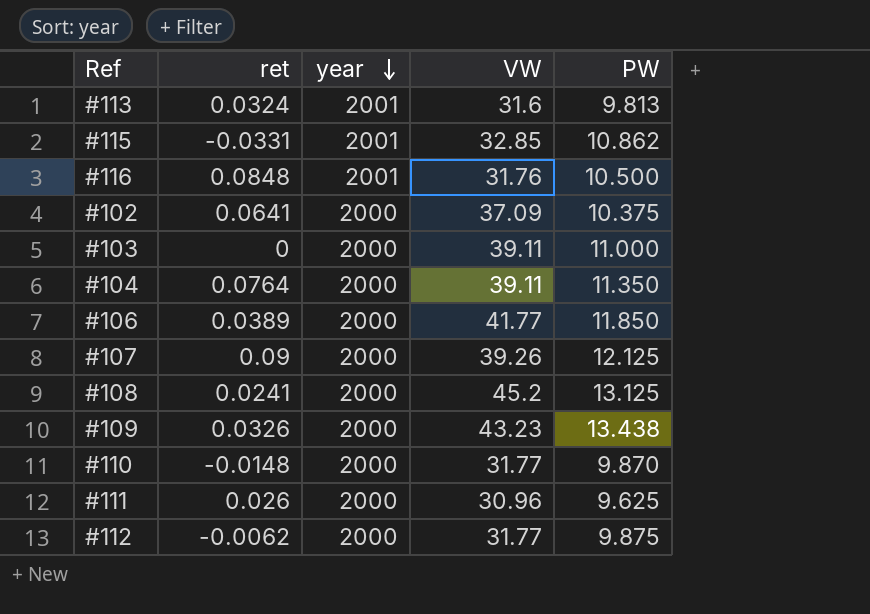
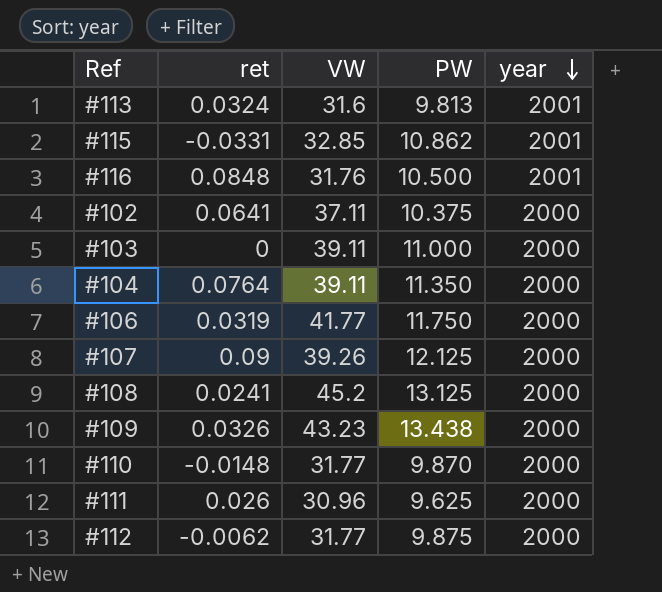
column year | position: 3 -> 5
#102 | VW: 37.09 -> 37.11
#106 | ret: 0.0389 -> 0.0319
#106 | PW: 11.850 -> 11.750

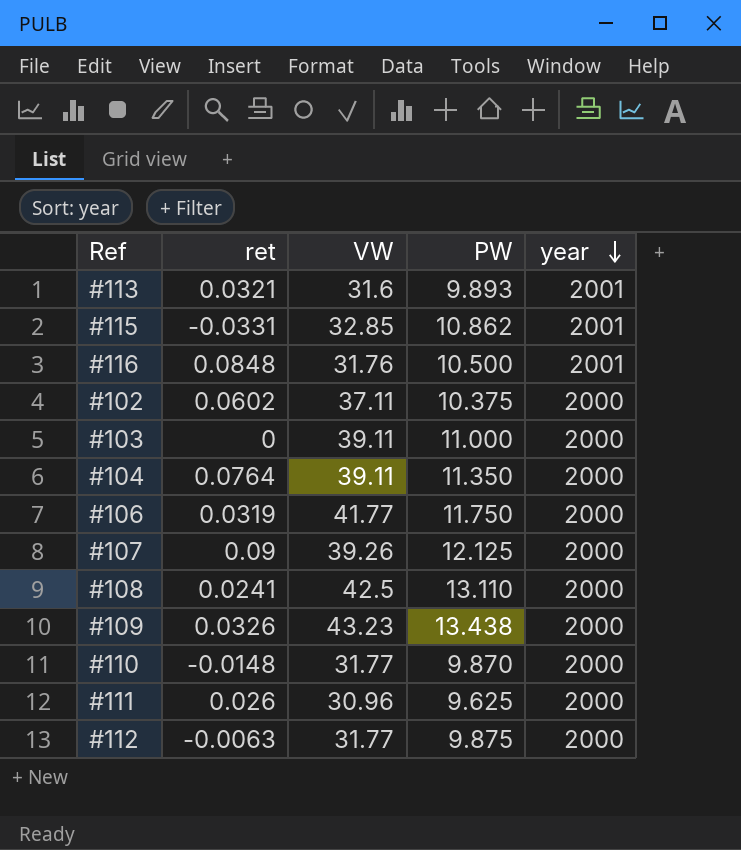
#113 | ret: 0.0324 -> 0.0321
#113 | PW: 9.813 -> 9.893
#102 | ret: 0.0641 -> 0.0602
#108 | VW: 45.2 -> 42.5
#108 | PW: 13.125 -> 13.110
#112 | ret: -0.0062 -> -0.0063

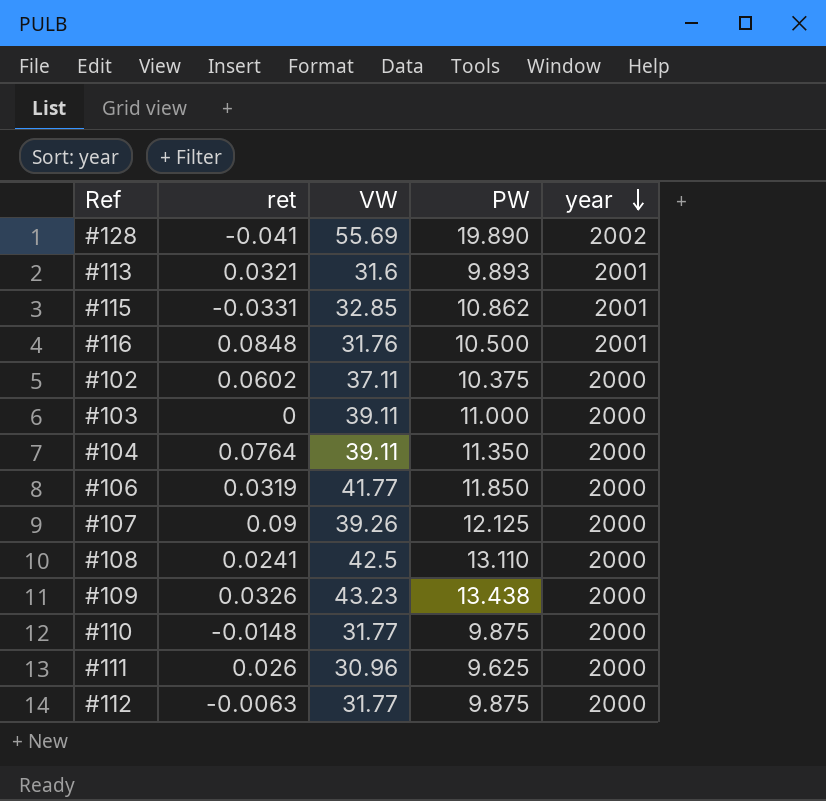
row #128: none -> -0.041 | 55.69 | 19.890 | 2002
#106 | PW: 11.750 -> 11.850
#110 | PW: 9.870 -> 9.875

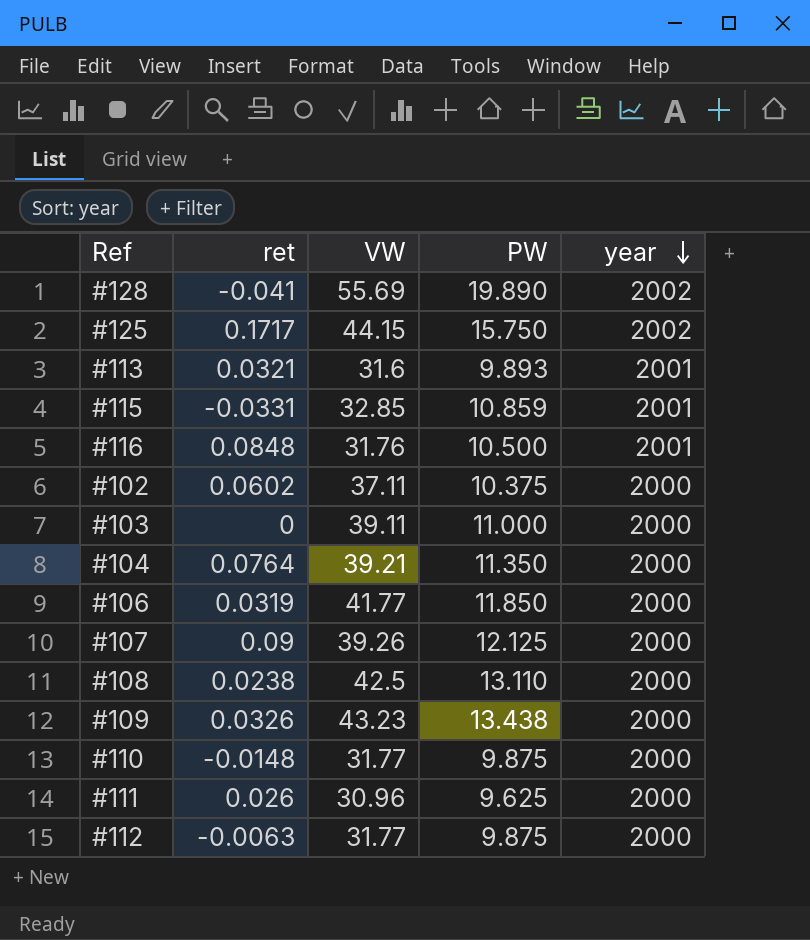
row #125: none -> 0.1717 | 44.15 | 15.750 | 2002
#115 | PW: 10.862 -> 10.859
#104 | VW: 39.11 -> 39.21
#108 | ret: 0.0241 -> 0.0238

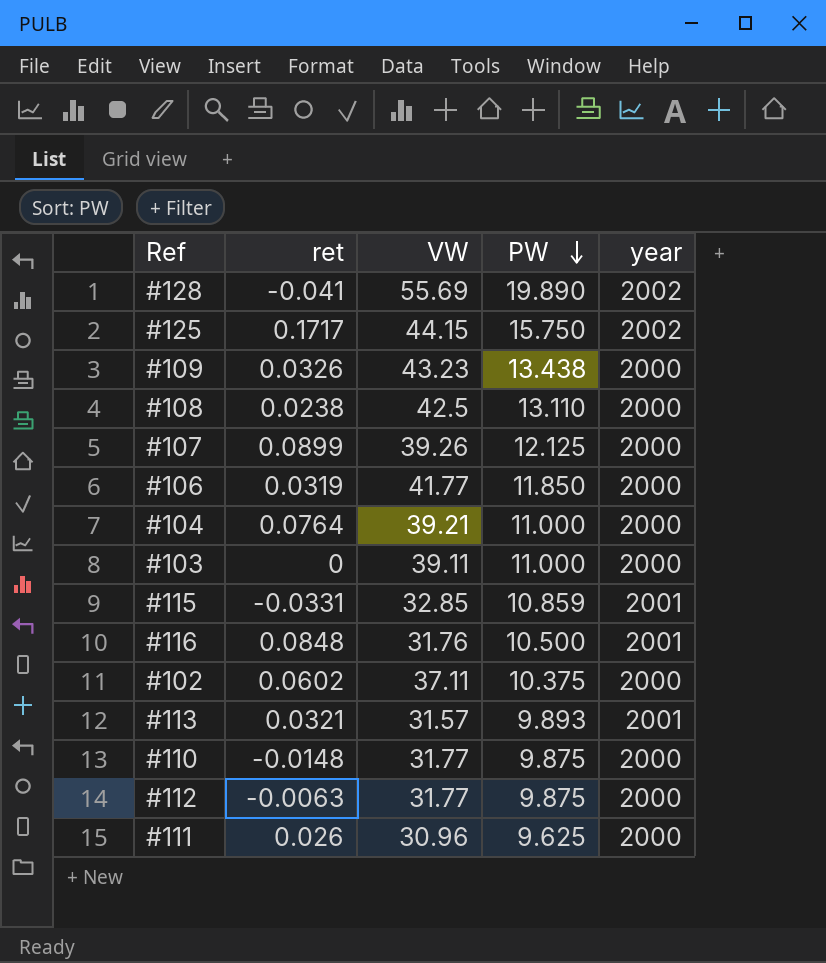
row order: year descending -> PW descending
#107 | ret: 0.09 -> 0.0899
#104 | PW: 11.350 -> 11.000
#113 | VW: 31.6 -> 31.57

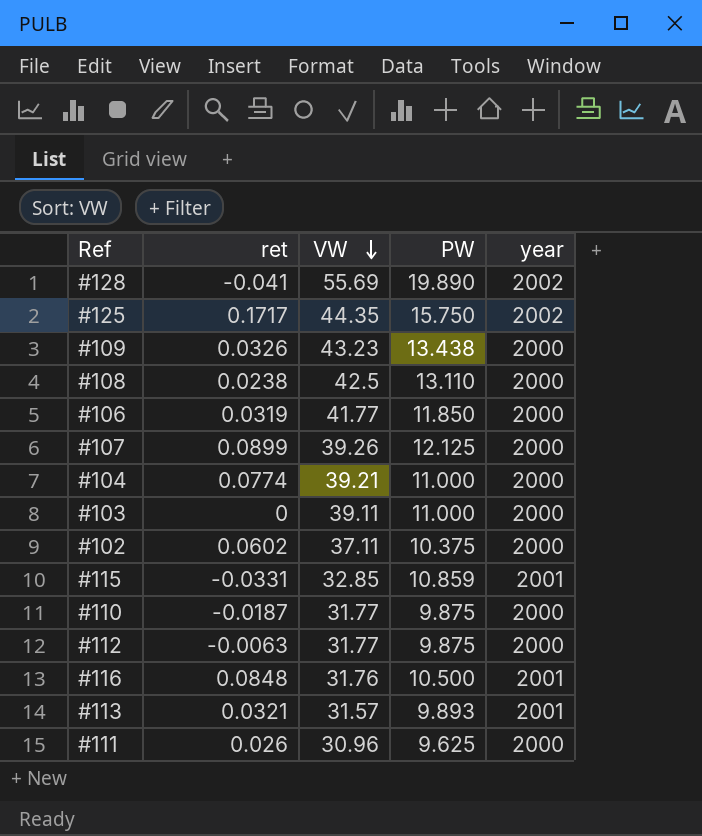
row order: PW descending -> VW descending
#125 | VW: 44.15 -> 44.35
#104 | ret: 0.0764 -> 0.0774
#110 | ret: -0.0148 -> -0.0187

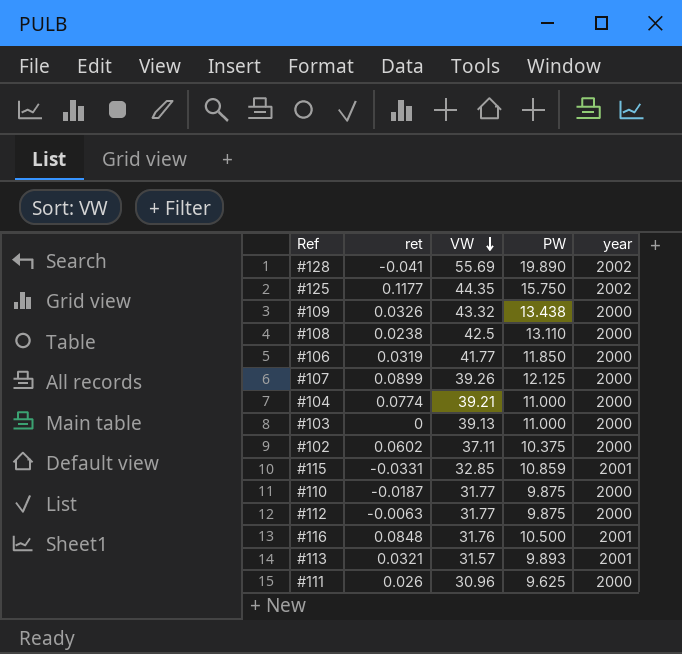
#125 | ret: 0.1717 -> 0.1177
#109 | VW: 43.23 -> 43.32
#103 | VW: 39.11 -> 39.13

